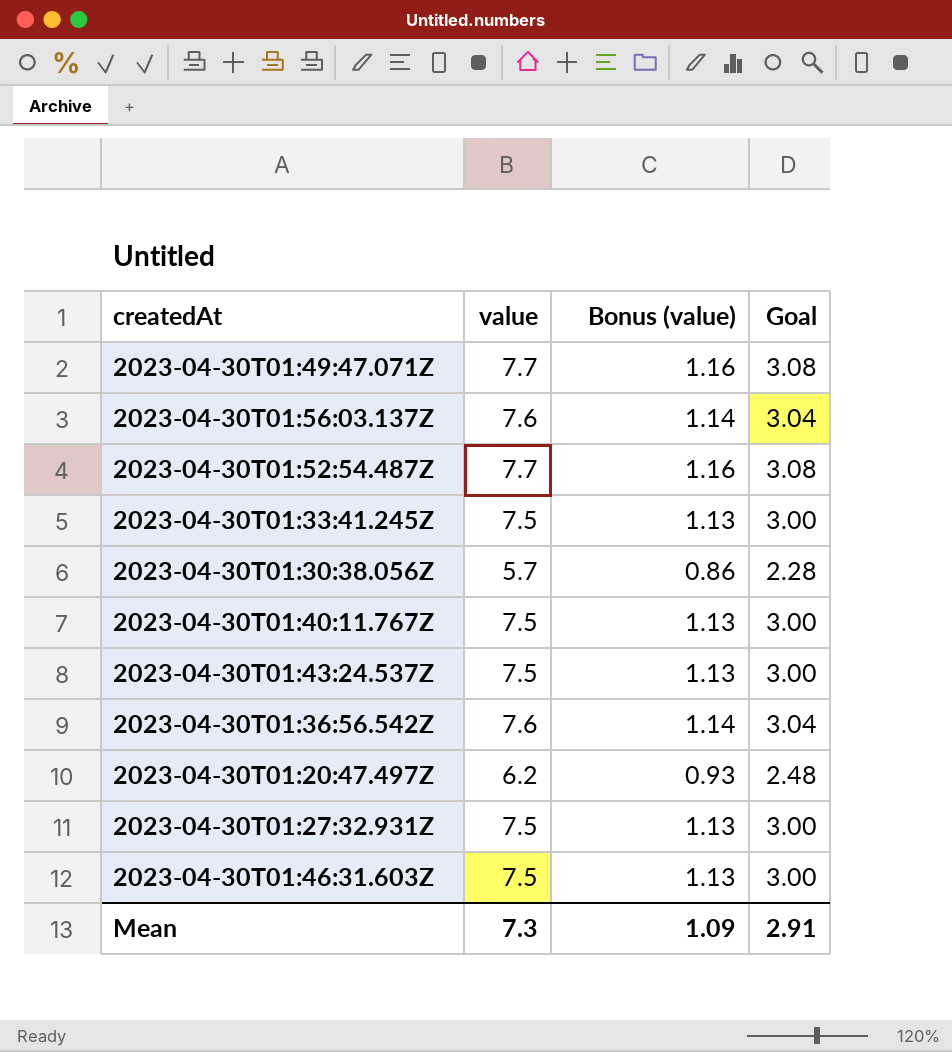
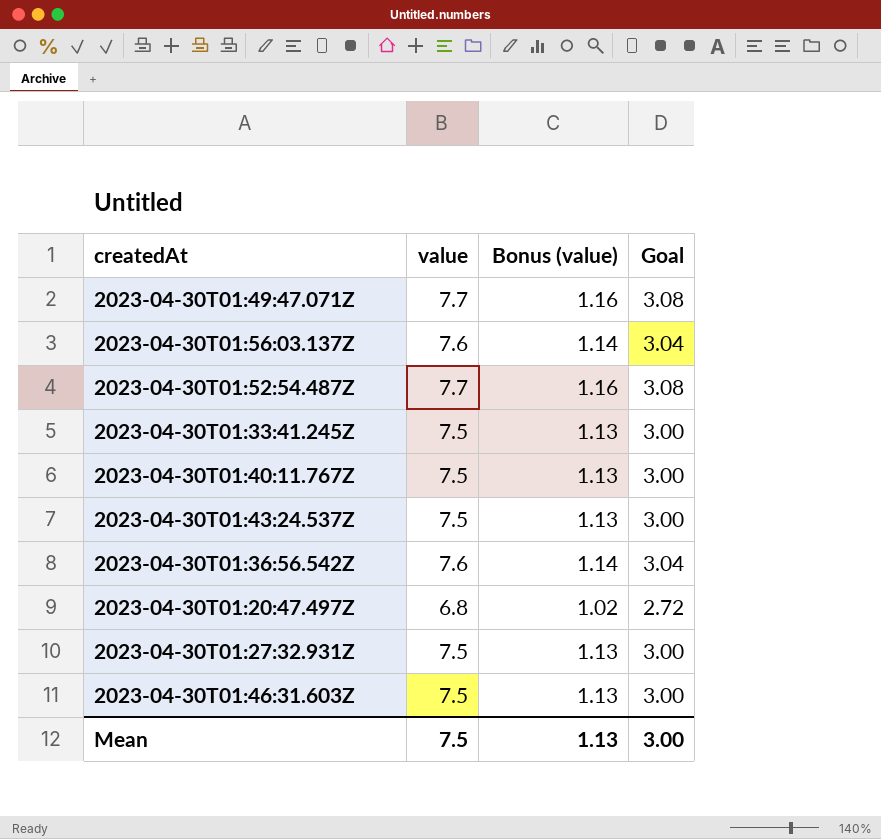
row 2023-04-30T01:30:38.056Z: 5.7 | 0.86 | 2.28 -> none
2023-04-30T01:20:47.497Z | value: 6.2 -> 6.8
2023-04-30T01:20:47.497Z | Bonus (value): 0.93 -> 1.02
2023-04-30T01:20:47.497Z | Goal: 2.48 -> 2.72
Mean | value: 7.3 -> 7.5
Mean | Bonus (value): 1.09 -> 1.13
Mean | Goal: 2.91 -> 3.00

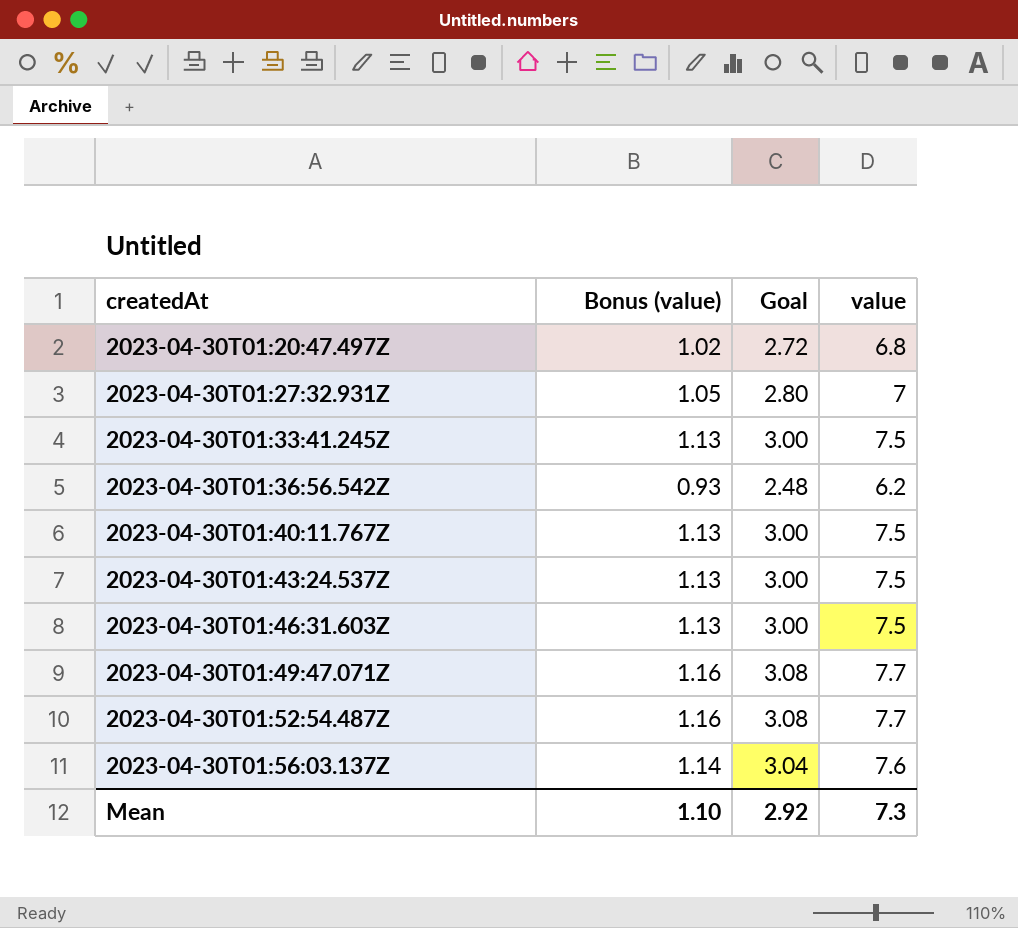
row order: none -> createdAt ascending
column value | position: 2 -> 4
2023-04-30T01:27:32.931Z | Bonus (value): 1.13 -> 1.05
2023-04-30T01:27:32.931Z | Goal: 3.00 -> 2.80
2023-04-30T01:27:32.931Z | value: 7.5 -> 7
2023-04-30T01:36:56.542Z | Bonus (value): 1.14 -> 0.93
2023-04-30T01:36:56.542Z | Goal: 3.04 -> 2.48
2023-04-30T01:36:56.542Z | value: 7.6 -> 6.2
Mean | Bonus (value): 1.13 -> 1.10
Mean | Goal: 3.00 -> 2.92
Mean | value: 7.5 -> 7.3

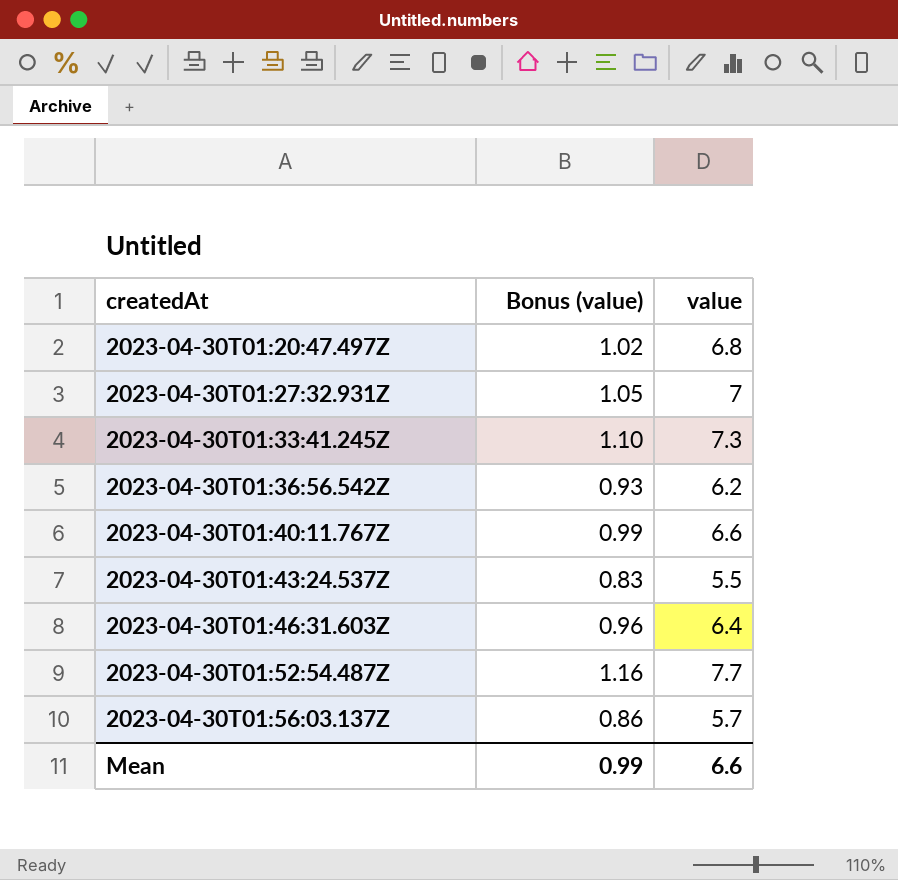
column Goal | formula: [value] * 0.4 -> none
row 2023-04-30T01:49:47.071Z: 1.16 | 3.08 | 7.7 -> none
2023-04-30T01:33:41.245Z | Bonus (value): 1.13 -> 1.10
2023-04-30T01:33:41.245Z | value: 7.5 -> 7.3
2023-04-30T01:40:11.767Z | Bonus (value): 1.13 -> 0.99
2023-04-30T01:40:11.767Z | value: 7.5 -> 6.6
2023-04-30T01:43:24.537Z | Bonus (value): 1.13 -> 0.83
2023-04-30T01:43:24.537Z | value: 7.5 -> 5.5
2023-04-30T01:46:31.603Z | Bonus (value): 1.13 -> 0.96
2023-04-30T01:46:31.603Z | value: 7.5 -> 6.4
2023-04-30T01:56:03.137Z | Bonus (value): 1.14 -> 0.86
2023-04-30T01:56:03.137Z | value: 7.6 -> 5.7
Mean | Bonus (value): 1.10 -> 0.99
Mean | value: 7.3 -> 6.6

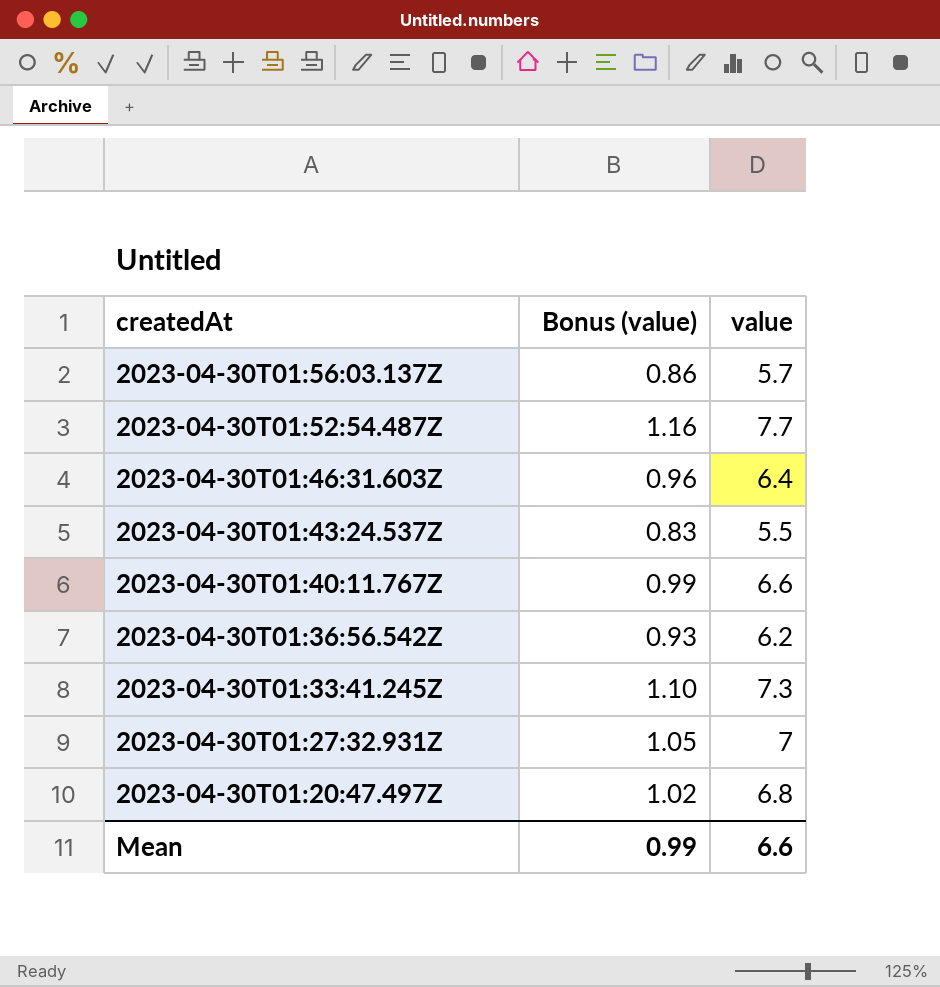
row order: createdAt ascending -> createdAt descending

